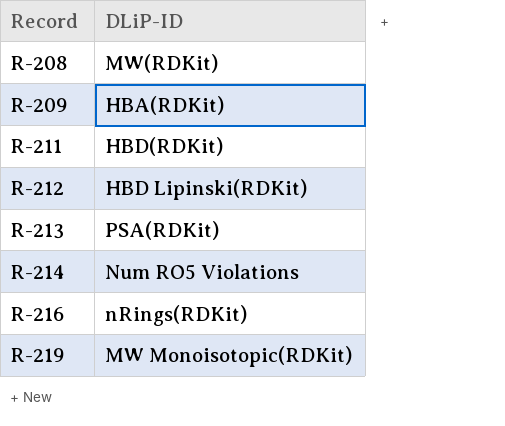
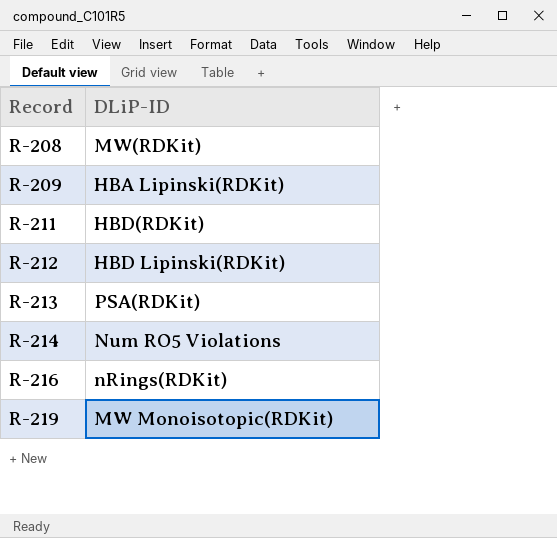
R-209 | DLiP-ID: HBA(RDKit) -> HBA Lipinski(RDKit)

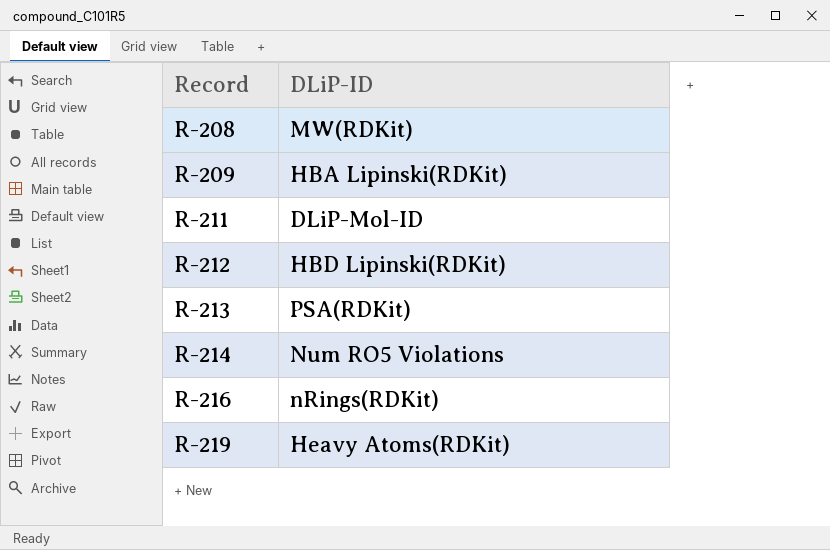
R-211 | DLiP-ID: HBD(RDKit) -> DLiP-Mol-ID
R-219 | DLiP-ID: MW Monoisotopic(RDKit) -> Heavy Atoms(RDKit)

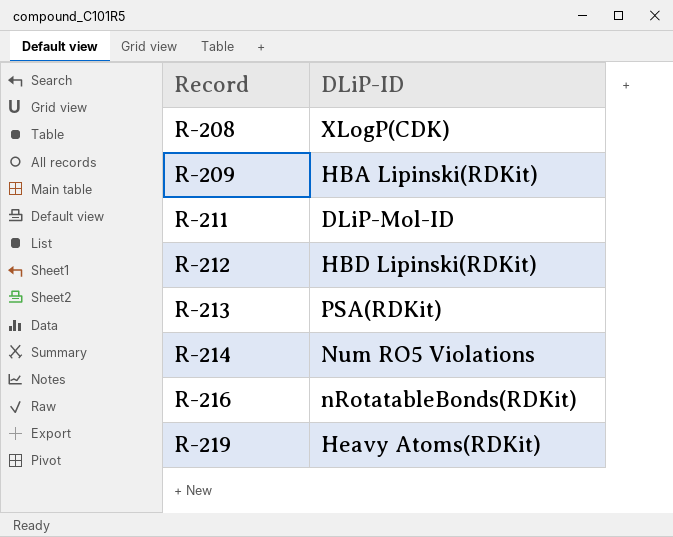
R-208 | DLiP-ID: MW(RDKit) -> XLogP(CDK)
R-216 | DLiP-ID: nRings(RDKit) -> nRotatableBonds(RDKit)

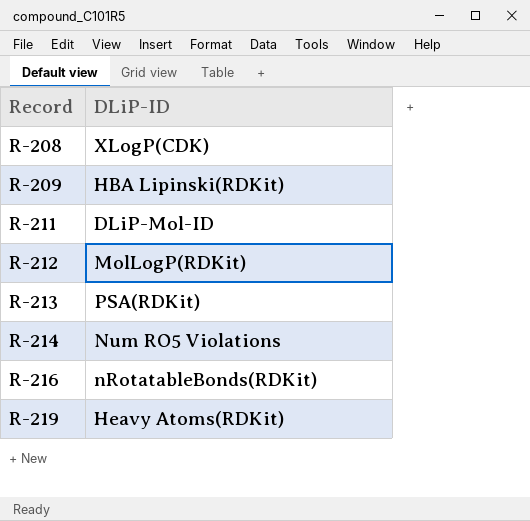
R-212 | DLiP-ID: HBD Lipinski(RDKit) -> MolLogP(RDKit)

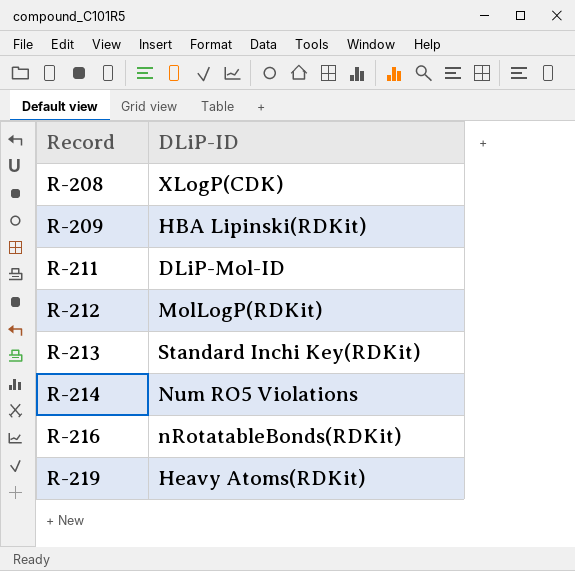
R-213 | DLiP-ID: PSA(RDKit) -> Standard Inchi Key(RDKit)

